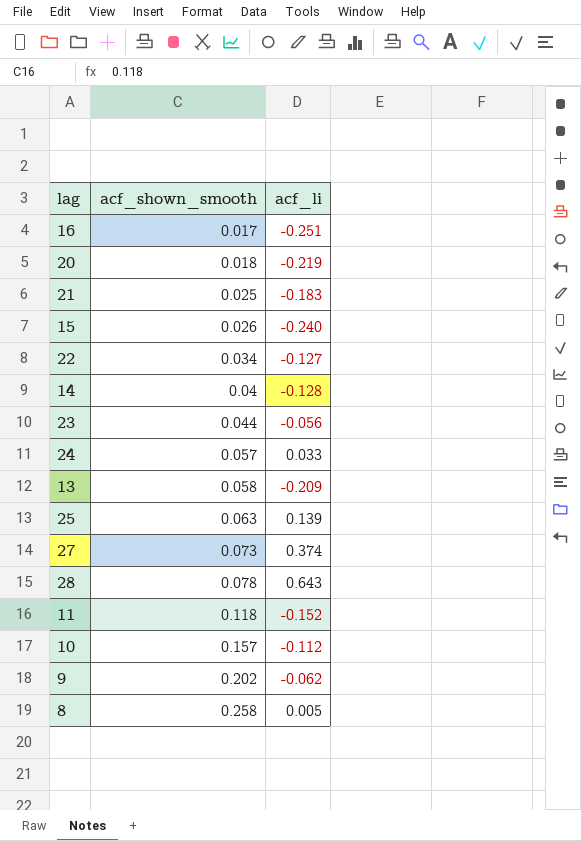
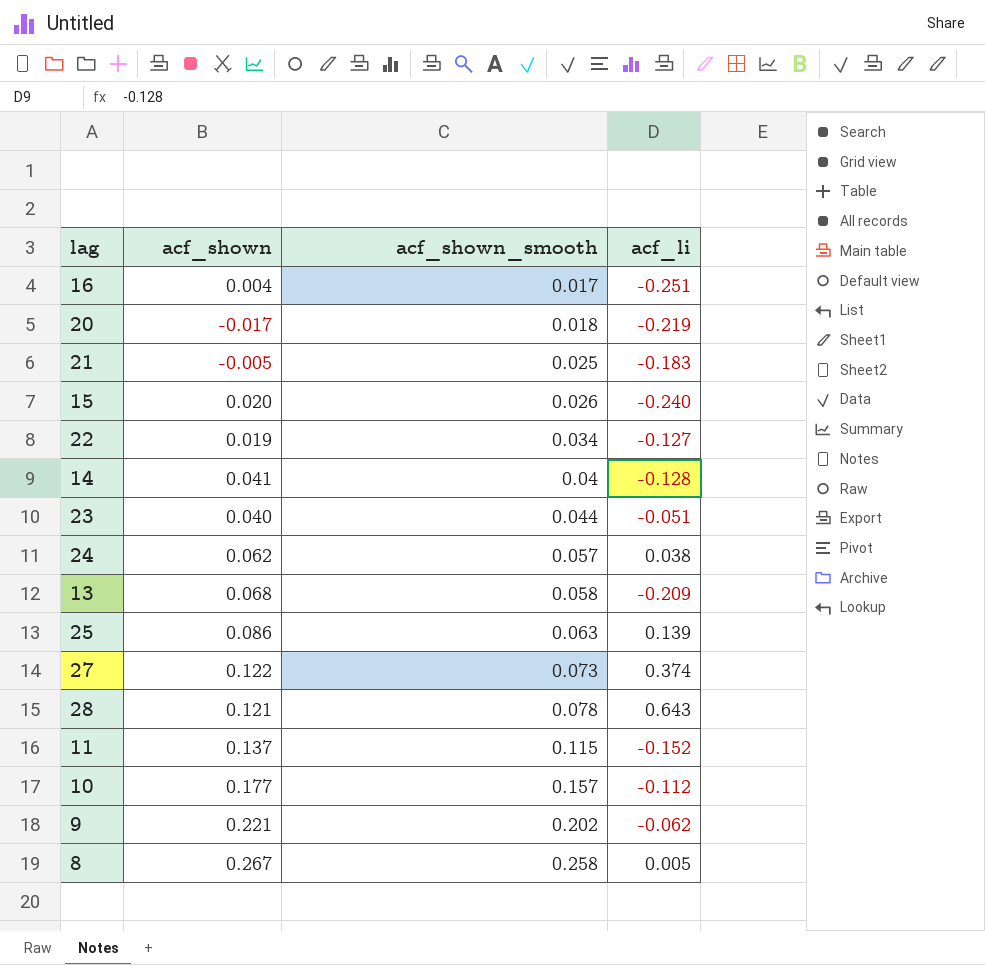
column acf_shown | position: none -> 2
23 | acf_li: -0.056 -> -0.051
24 | acf_li: 0.033 -> 0.038
11 | acf_shown_smooth: 0.118 -> 0.115

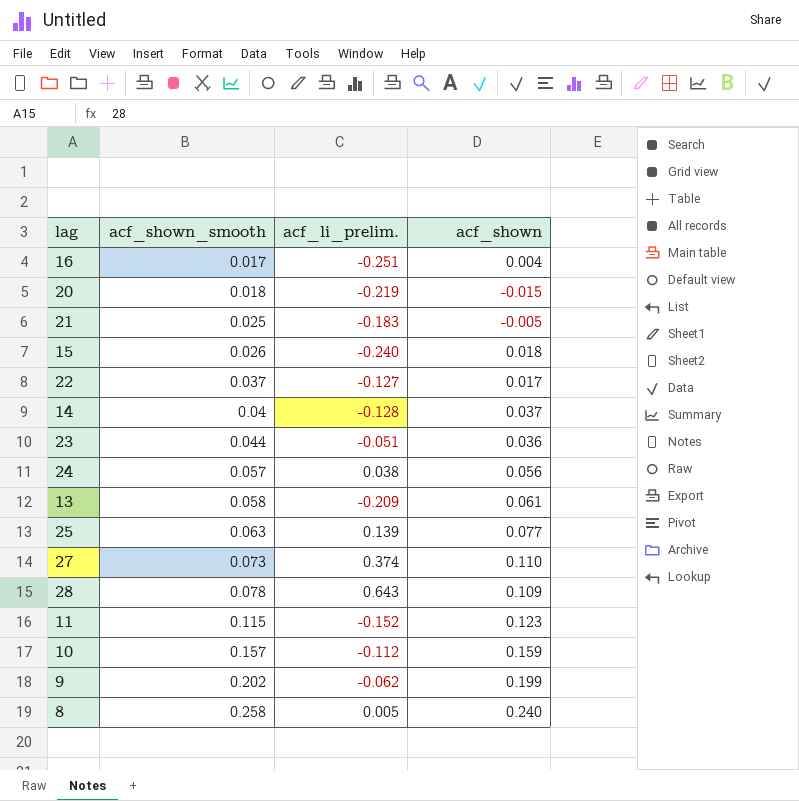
column name: acf_li -> acf_li_prelim.
column acf_shown | position: 2 -> 4
20 | acf_shown: -0.017 -> -0.015
15 | acf_shown: 0.020 -> 0.018
22 | acf_shown_smooth: 0.034 -> 0.037
22 | acf_shown: 0.019 -> 0.017
14 | acf_shown: 0.041 -> 0.037
23 | acf_shown: 0.040 -> 0.036
24 | acf_shown: 0.062 -> 0.056
13 | acf_shown: 0.068 -> 0.061
25 | acf_shown: 0.086 -> 0.077
27 | acf_shown: 0.122 -> 0.110
28 | acf_shown: 0.121 -> 0.109
11 | acf_shown: 0.137 -> 0.123
10 | acf_shown: 0.177 -> 0.159
9 | acf_shown: 0.221 -> 0.199
8 | acf_shown: 0.267 -> 0.240

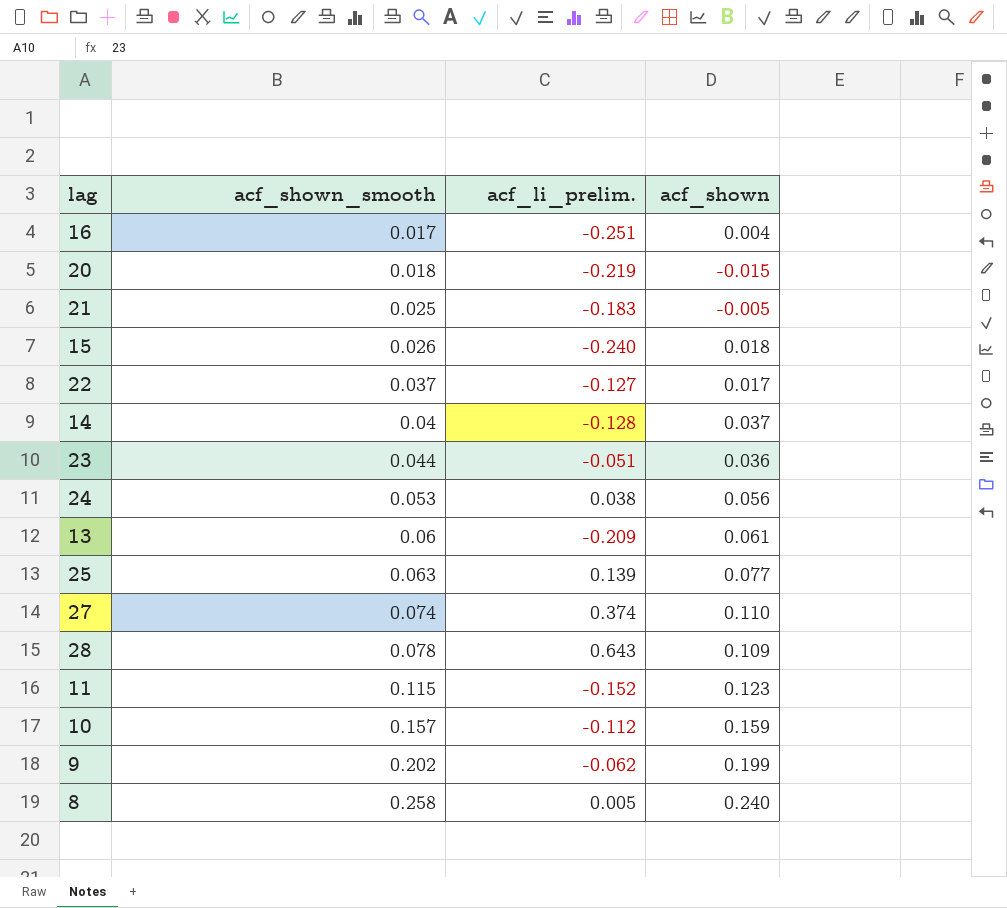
24 | acf_shown_smooth: 0.057 -> 0.053
13 | acf_shown_smooth: 0.058 -> 0.06
27 | acf_shown_smooth: 0.073 -> 0.074

